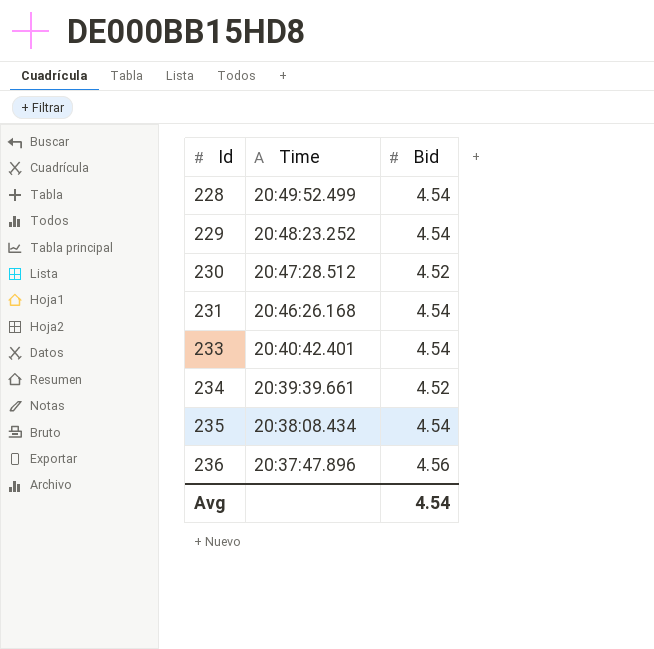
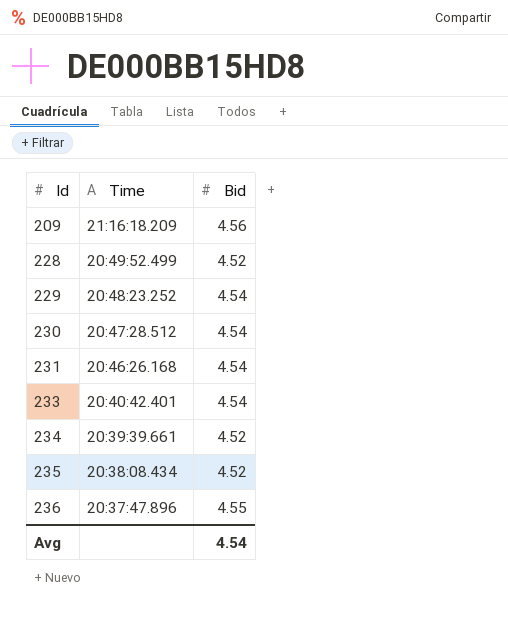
row 209: none -> 21:16:18.209 | 4.56
228 | Bid: 4.54 -> 4.52
230 | Bid: 4.52 -> 4.54
235 | Bid: 4.54 -> 4.52
236 | Bid: 4.56 -> 4.55

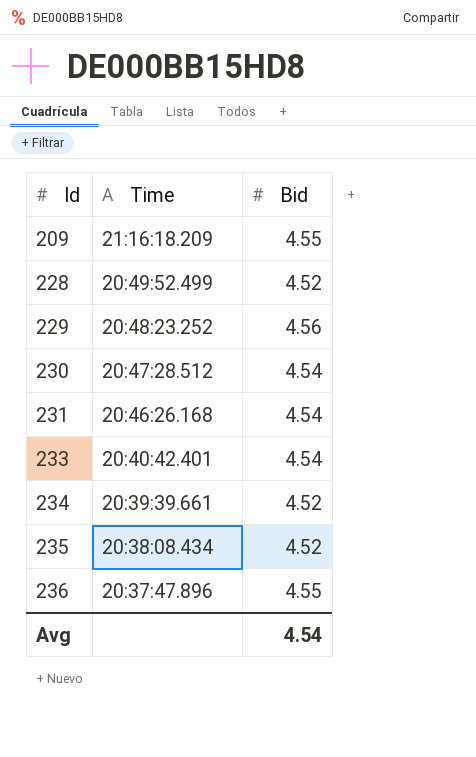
209 | Bid: 4.56 -> 4.55
229 | Bid: 4.54 -> 4.56

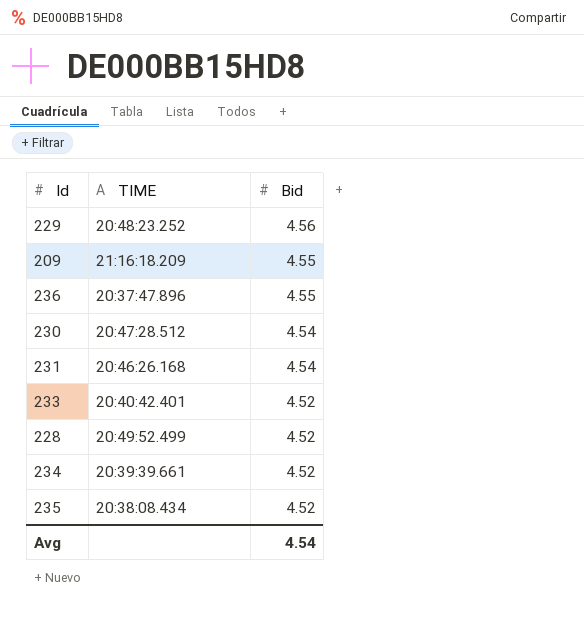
row order: Id ascending -> Bid descending
column name: Time -> TIME
233 | Bid: 4.54 -> 4.52

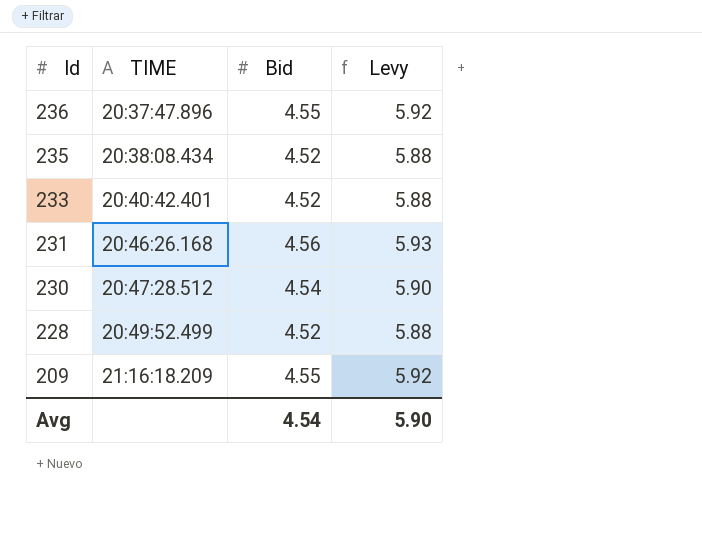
row order: Bid descending -> Id descending
column Levy | formula: none -> [Bid] * 1.3
row 229: 20:48:23.252 | 4.56 -> none
row 234: 20:39:39.661 | 4.52 -> none
231 | Bid: 4.54 -> 4.56

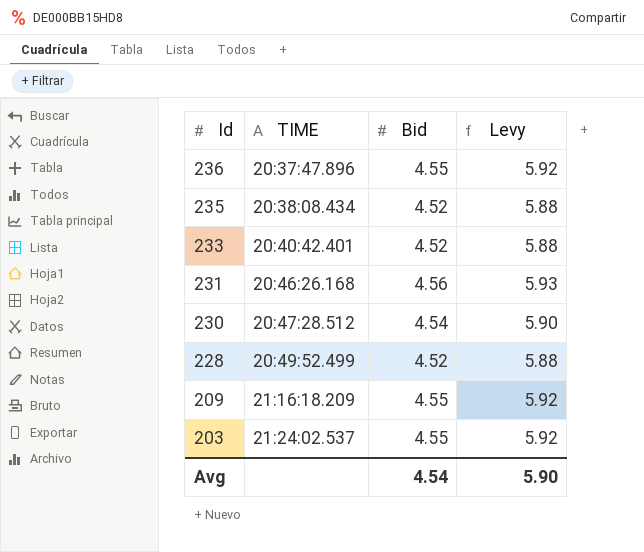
row 203: none -> 21:24:02.537 | 4.55 | 5.92

